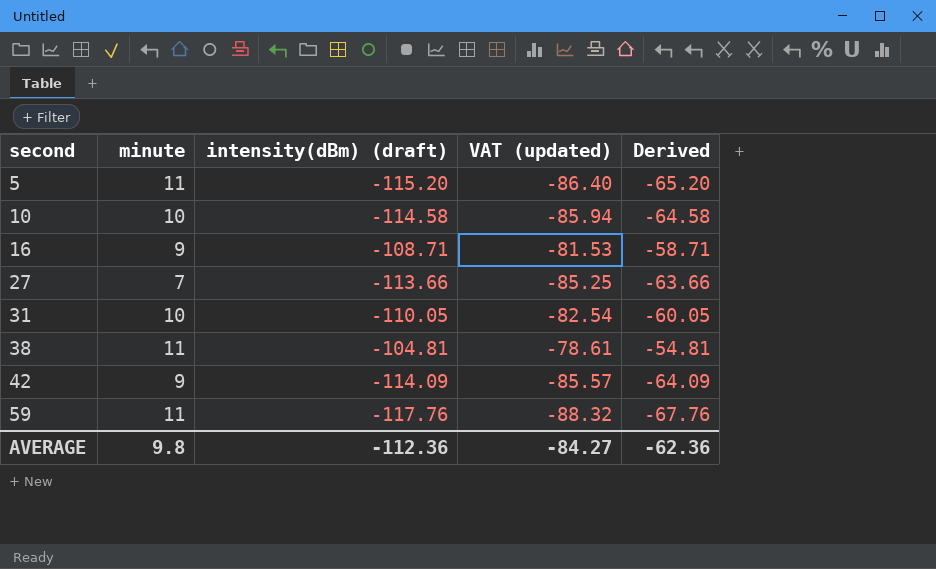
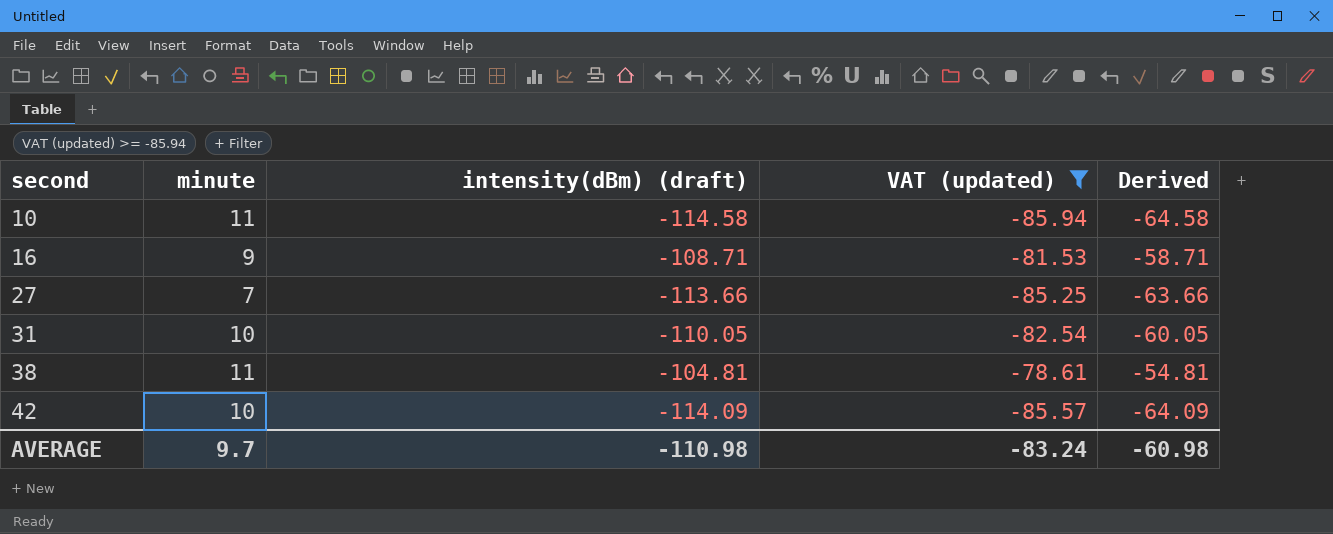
filter: none -> VAT (updated) >= -85.94
10 | minute: 10 -> 11
42 | minute: 9 -> 10
AVERAGE | minute: 9.8 -> 9.7
AVERAGE | intensity(dBm) (draft): -112.36 -> -110.98
AVERAGE | VAT (updated): -84.27 -> -83.24
AVERAGE | Derived: -62.36 -> -60.98

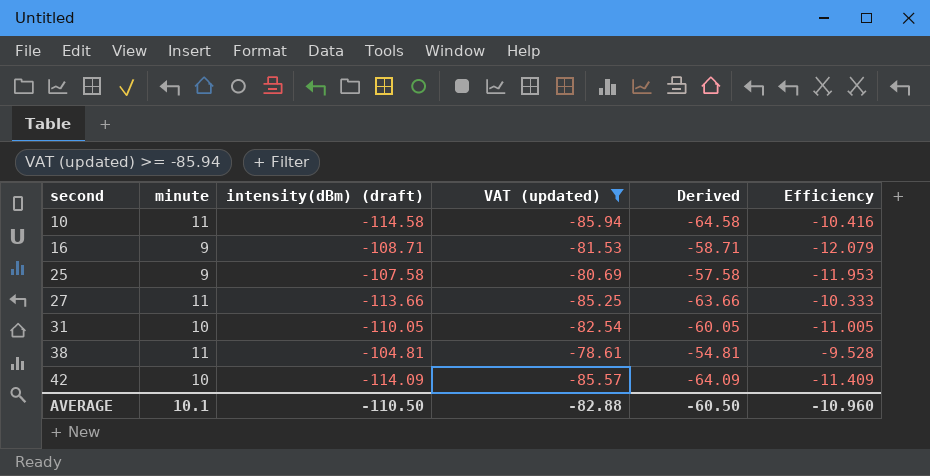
column Efficiency | formula: none -> [intensity(dBm) (draft)] / [minute]
row 25: none -> 9 | -107.58 | -80.69 | -57.58 | -11.953
27 | minute: 7 -> 11
AVERAGE | minute: 9.7 -> 10.1
AVERAGE | intensity(dBm) (draft): -110.98 -> -110.50
AVERAGE | VAT (updated): -83.24 -> -82.88
AVERAGE | Derived: -60.98 -> -60.50

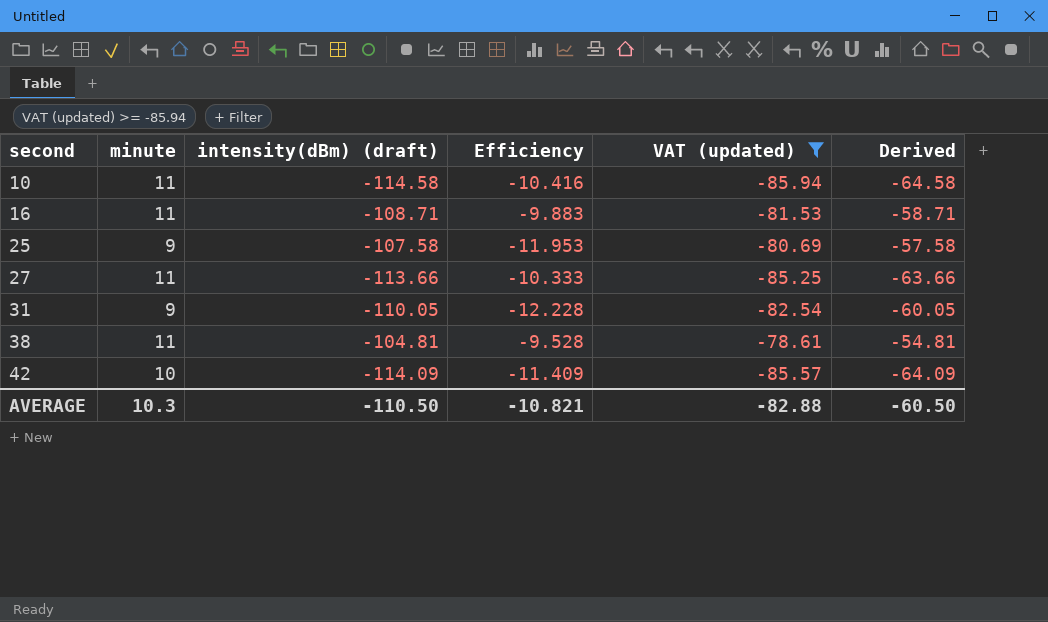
column Efficiency | position: 6 -> 4
16 | minute: 9 -> 11
16 | Efficiency: -12.079 -> -9.883
31 | minute: 10 -> 9
31 | Efficiency: -11.005 -> -12.228
AVERAGE | minute: 10.1 -> 10.3
AVERAGE | Efficiency: -10.960 -> -10.821

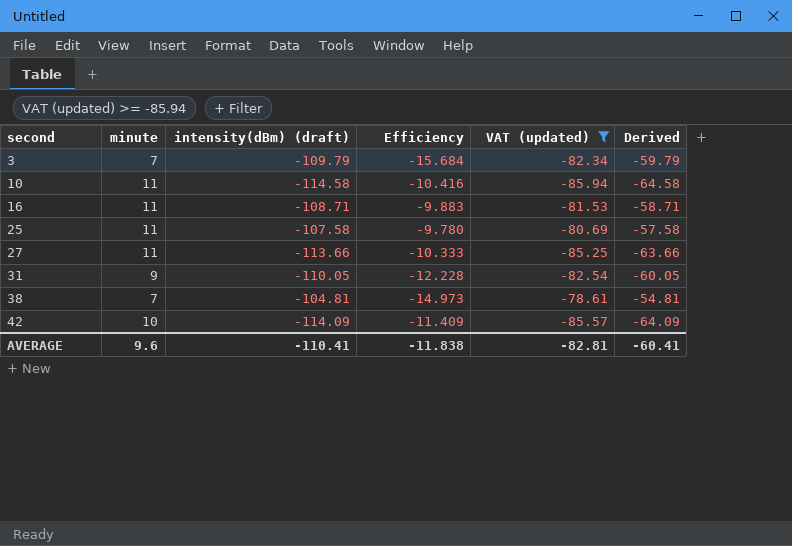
row 3: none -> 7 | -109.79 | -15.684 | -82.34 | -59.79
25 | minute: 9 -> 11
25 | Efficiency: -11.953 -> -9.780
38 | minute: 11 -> 7
38 | Efficiency: -9.528 -> -14.973
AVERAGE | minute: 10.3 -> 9.6
AVERAGE | intensity(dBm) (draft): -110.50 -> -110.41
AVERAGE | Efficiency: -10.821 -> -11.838
AVERAGE | VAT (updated): -82.88 -> -82.81
AVERAGE | Derived: -60.50 -> -60.41

